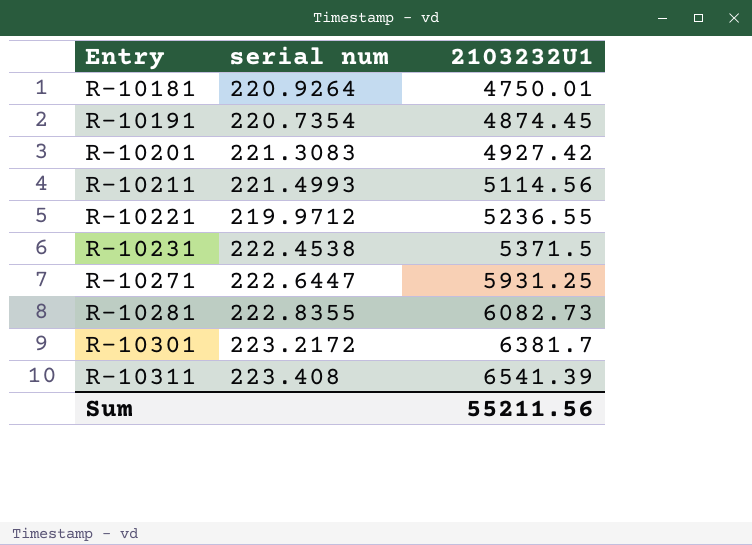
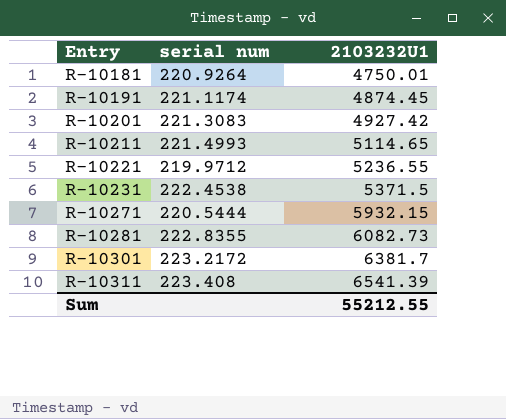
R-10191 | serial num: 220.7354 -> 221.1174
R-10211 | 2103232U1: 5114.56 -> 5114.65
R-10271 | serial num: 222.6447 -> 220.5444
R-10271 | 2103232U1: 5931.25 -> 5932.15
Sum | 2103232U1: 55211.56 -> 55212.55

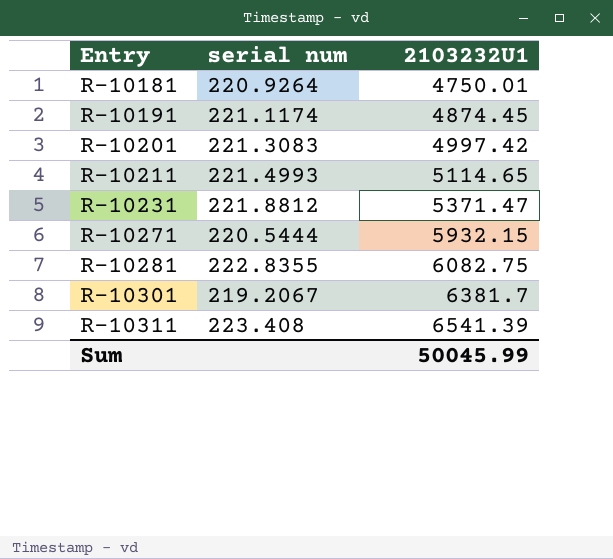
row R-10221: 219.9712 | 5236.55 -> none
R-10201 | 2103232U1: 4927.42 -> 4997.42
R-10231 | serial num: 222.4538 -> 221.8812
R-10231 | 2103232U1: 5371.5 -> 5371.47
R-10281 | 2103232U1: 6082.73 -> 6082.75
R-10301 | serial num: 223.2172 -> 219.2067
Sum | 2103232U1: 55212.55 -> 50045.99

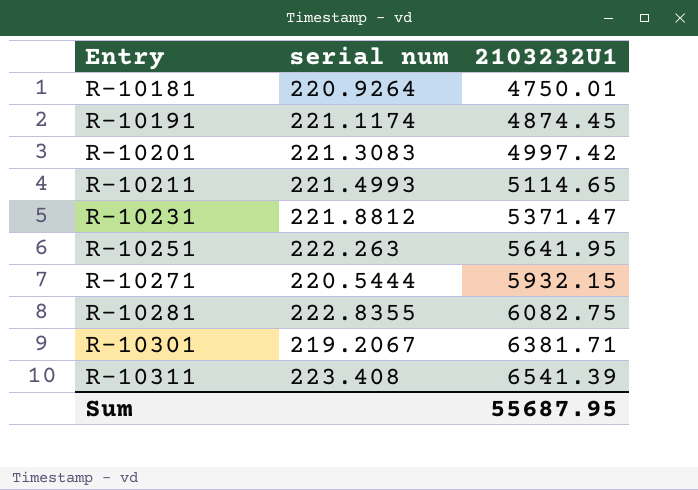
row R-10251: none -> 222.263 | 5641.95
R-10301 | 2103232U1: 6381.7 -> 6381.71
Sum | 2103232U1: 50045.99 -> 55687.95

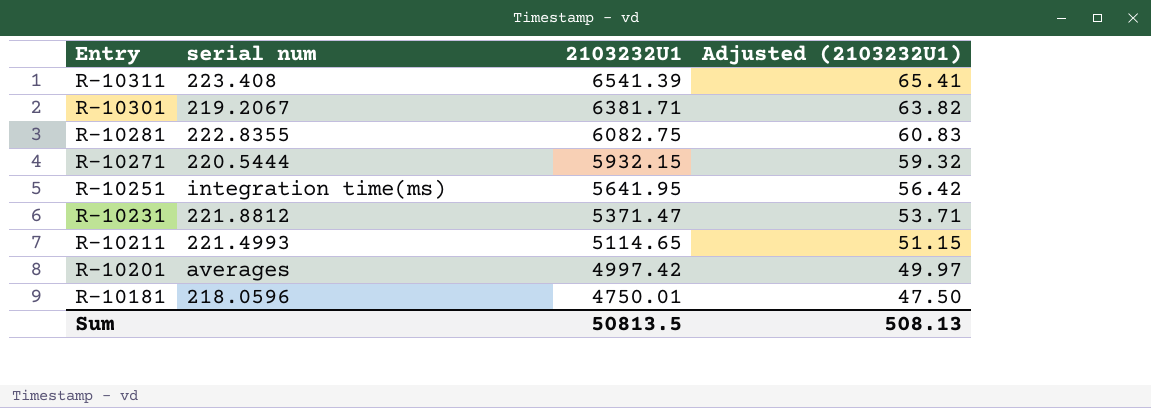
row order: Entry ascending -> Entry descending
column Adjusted (2103232U1) | formula: none -> [2103232U1] * 0.01
row R-10191: 221.1174 | 4874.45 -> none
R-10251 | serial num: 222.263 -> integration time(ms)
R-10201 | serial num: 221.3083 -> averages
R-10181 | serial num: 220.9264 -> 218.0596
Sum | 2103232U1: 55687.95 -> 50813.5

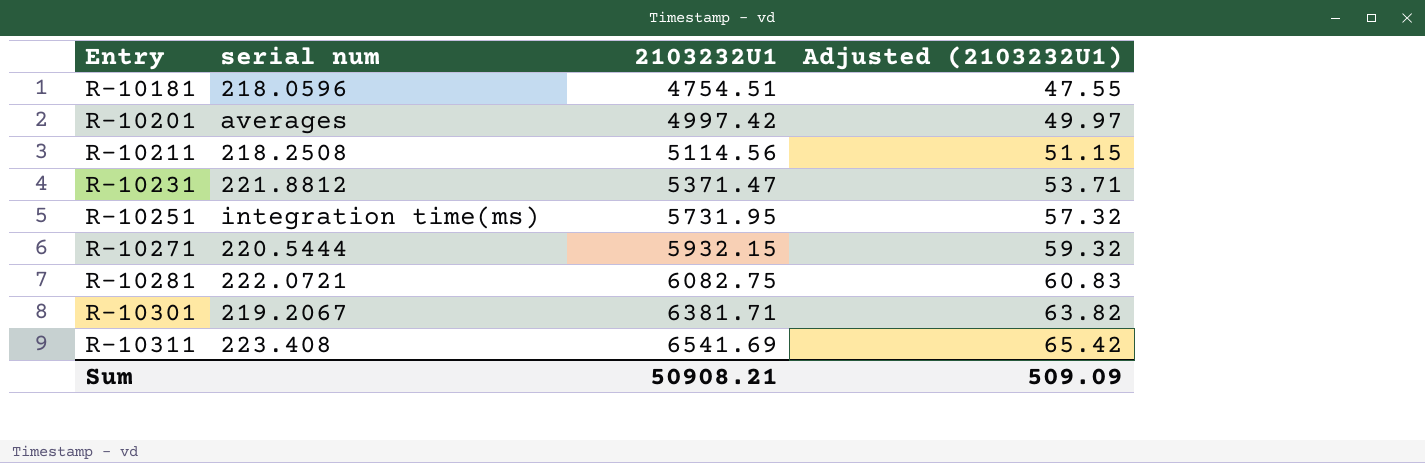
row order: Entry descending -> Entry ascending
R-10181 | 2103232U1: 4750.01 -> 4754.51
R-10181 | Adjusted (2103232U1): 47.50 -> 47.55
R-10211 | serial num: 221.4993 -> 218.2508
R-10211 | 2103232U1: 5114.65 -> 5114.56
R-10251 | 2103232U1: 5641.95 -> 5731.95
R-10251 | Adjusted (2103232U1): 56.42 -> 57.32
R-10281 | serial num: 222.8355 -> 222.0721
R-10311 | 2103232U1: 6541.39 -> 6541.69
R-10311 | Adjusted (2103232U1): 65.41 -> 65.42
Sum | 2103232U1: 50813.5 -> 50908.21
Sum | Adjusted (2103232U1): 508.13 -> 509.09

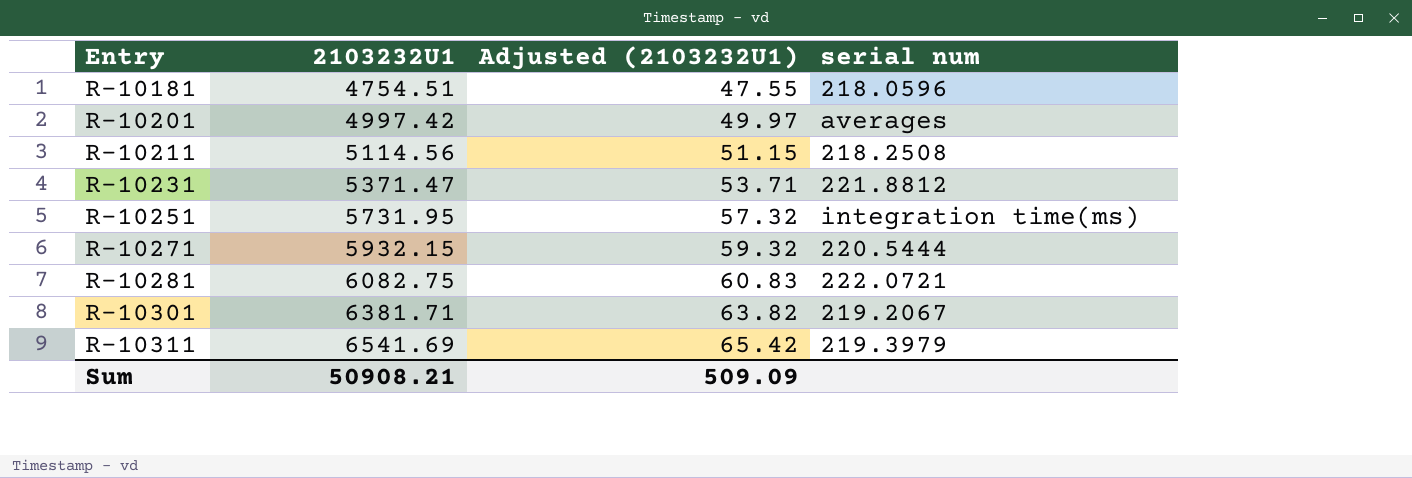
column serial num | position: 2 -> 4
R-10311 | serial num: 223.408 -> 219.3979

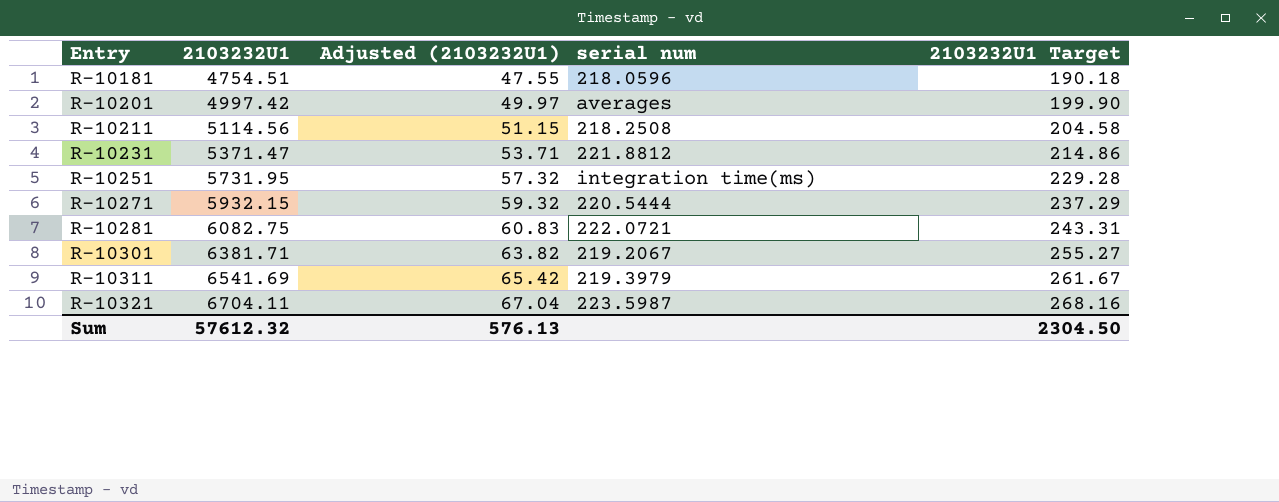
column 2103232U1 Target | formula: none -> [2103232U1] * 0.04
row R-10321: none -> 6704.11 | 67.04 | 223.5987 | 268.16
Sum | 2103232U1: 50908.21 -> 57612.32
Sum | Adjusted (2103232U1): 509.09 -> 576.13

